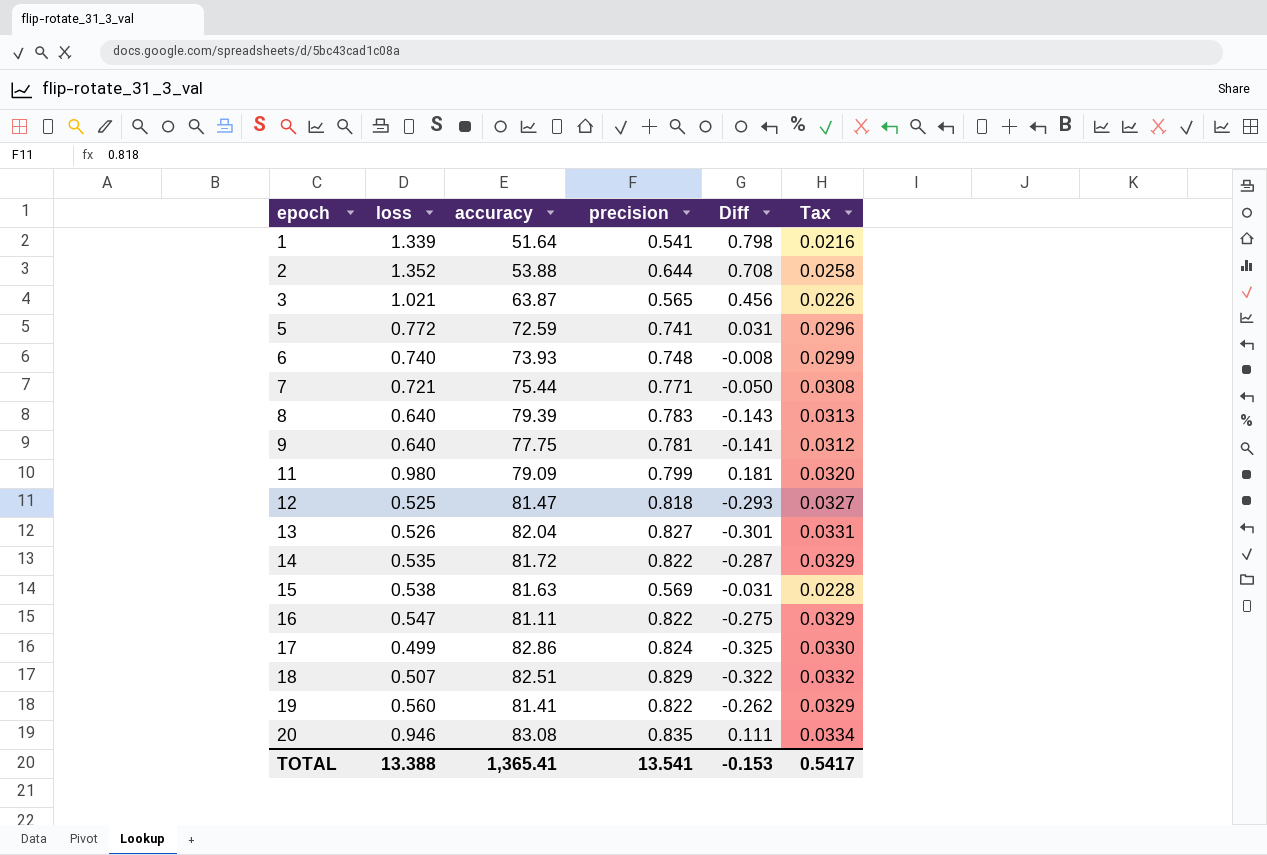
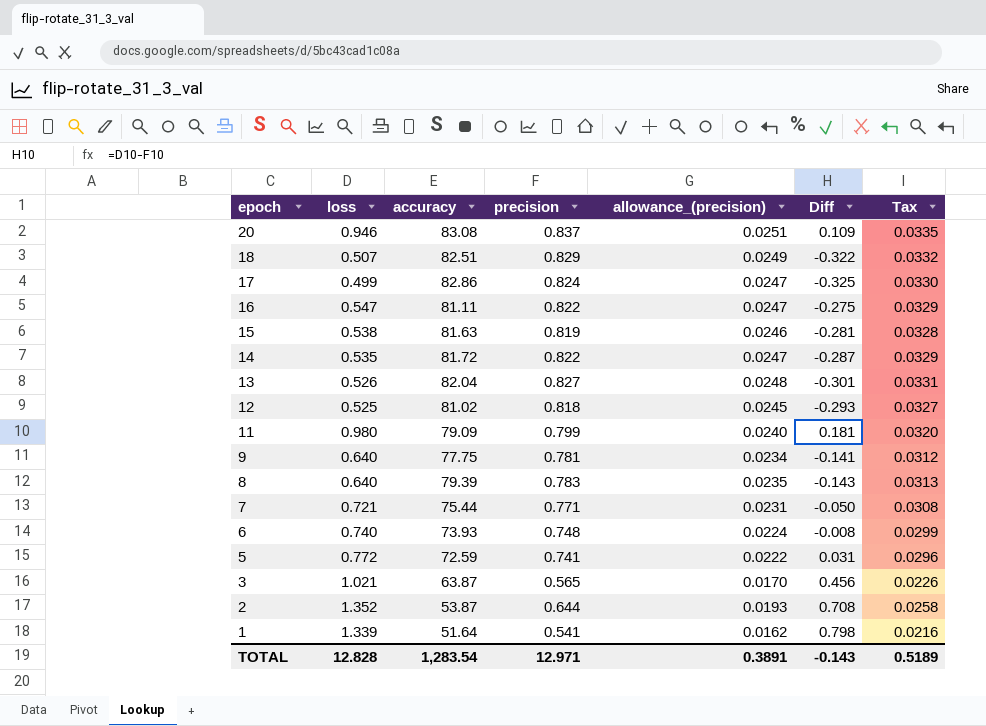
row order: epoch ascending -> epoch descending
column allowance_(precision) | formula: none -> [precision] * 0.03
row 19: 0.560 | 81.41 | 0.822 | -0.262 | 0.0329 -> none
20 | precision: 0.835 -> 0.837
20 | Diff: 0.111 -> 0.109
20 | Tax: 0.0334 -> 0.0335
15 | precision: 0.569 -> 0.819
15 | Diff: -0.031 -> -0.281
15 | Tax: 0.0228 -> 0.0328
12 | accuracy: 81.47 -> 81.02
2 | accuracy: 53.88 -> 53.87
TOTAL | loss: 13.388 -> 12.828
TOTAL | accuracy: 1,365.41 -> 1,283.54
TOTAL | precision: 13.541 -> 12.971
TOTAL | Diff: -0.153 -> -0.143
TOTAL | Tax: 0.5417 -> 0.5189

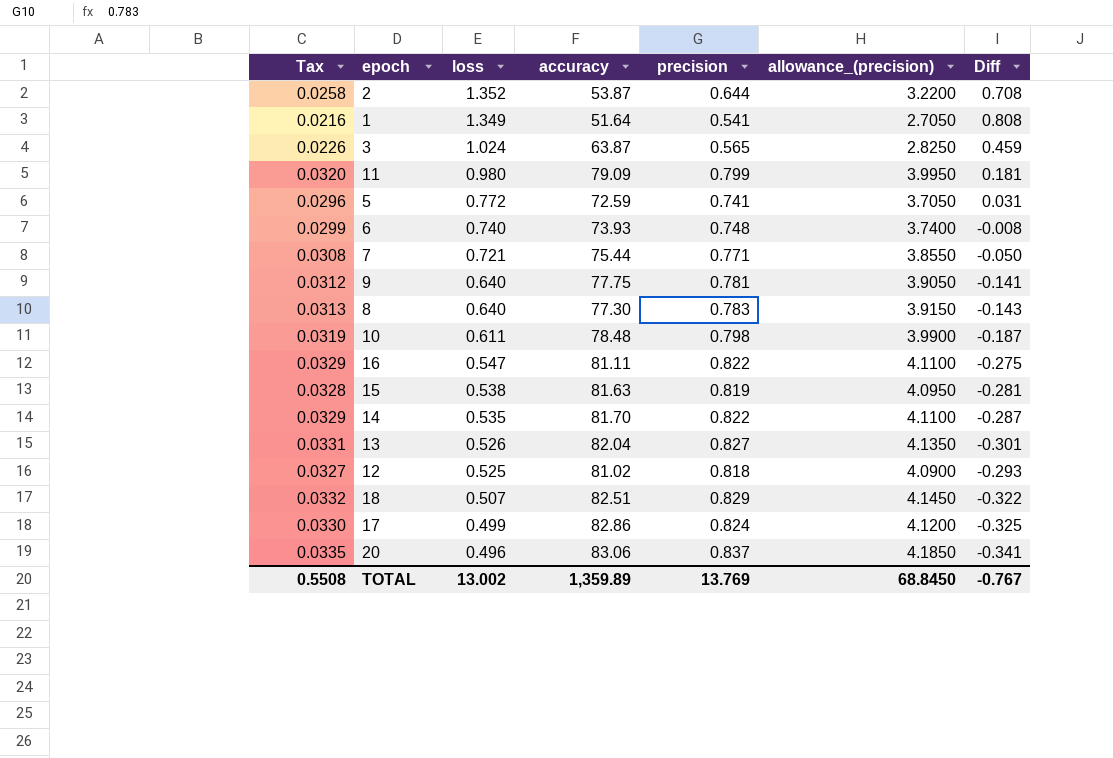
row order: epoch descending -> loss descending
column Tax | position: 7 -> 1
column allowance_(precision) | formula: [precision] * 0.03 -> [precision] * 5
1 | loss: 1.339 -> 1.349
1 | Diff: 0.798 -> 0.808
3 | loss: 1.021 -> 1.024
3 | Diff: 0.456 -> 0.459
8 | accuracy: 79.39 -> 77.30
row 10: none -> 0.0319 | 0.611 | 78.48 | 0.798 | 3.9900 | -0.187
14 | accuracy: 81.72 -> 81.70
20 | loss: 0.946 -> 0.496
20 | accuracy: 83.08 -> 83.06
20 | Diff: 0.109 -> -0.341
TOTAL | Tax: 0.5189 -> 0.5508
TOTAL | loss: 12.828 -> 13.002
TOTAL | accuracy: 1,283.54 -> 1,359.89
TOTAL | precision: 12.971 -> 13.769
TOTAL | allowance_(precision): 0.3891 -> 68.8450
TOTAL | Diff: -0.143 -> -0.767

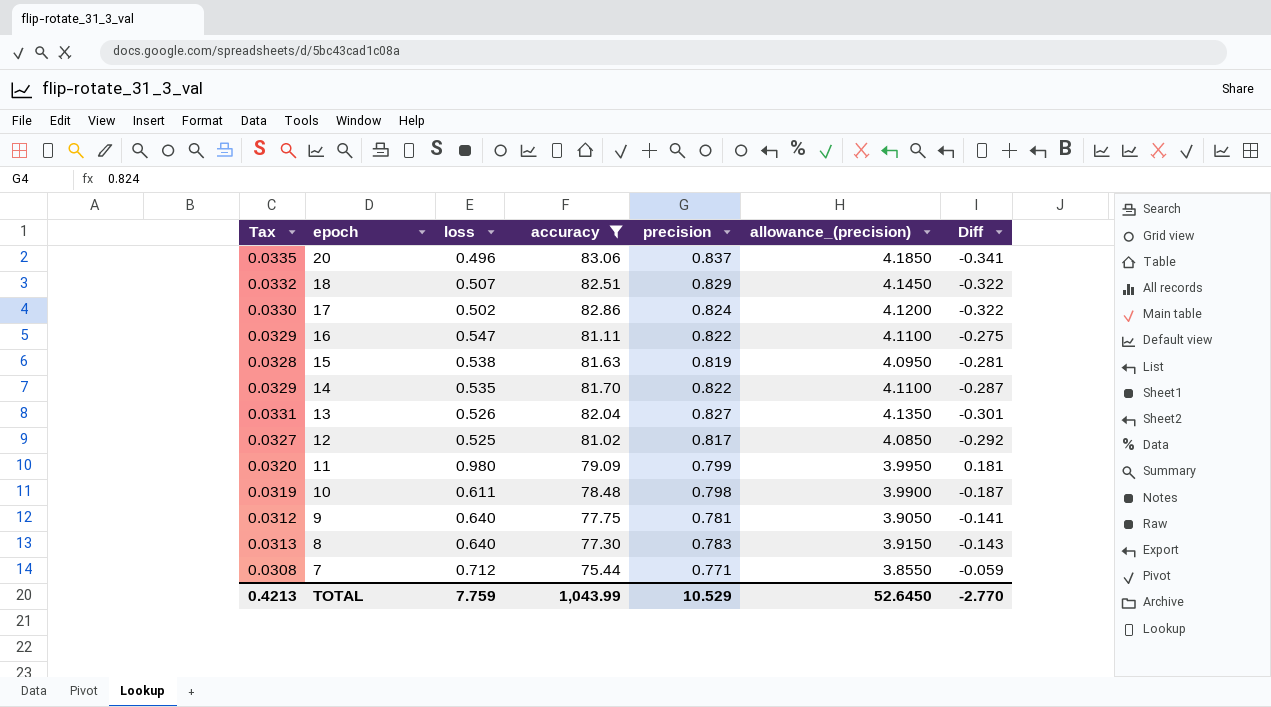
filter: none -> accuracy >= 75.44
row order: loss descending -> epoch descending
17 | loss: 0.499 -> 0.502
17 | Diff: -0.325 -> -0.322
12 | precision: 0.818 -> 0.817
12 | allowance_(precision): 4.0900 -> 4.0850
12 | Diff: -0.293 -> -0.292
7 | loss: 0.721 -> 0.712
7 | Diff: -0.050 -> -0.059
TOTAL | Tax: 0.5508 -> 0.4213
TOTAL | loss: 13.002 -> 7.759
TOTAL | accuracy: 1,359.89 -> 1,043.99
TOTAL | precision: 13.769 -> 10.529
TOTAL | allowance_(precision): 68.8450 -> 52.6450
TOTAL | Diff: -0.767 -> -2.770

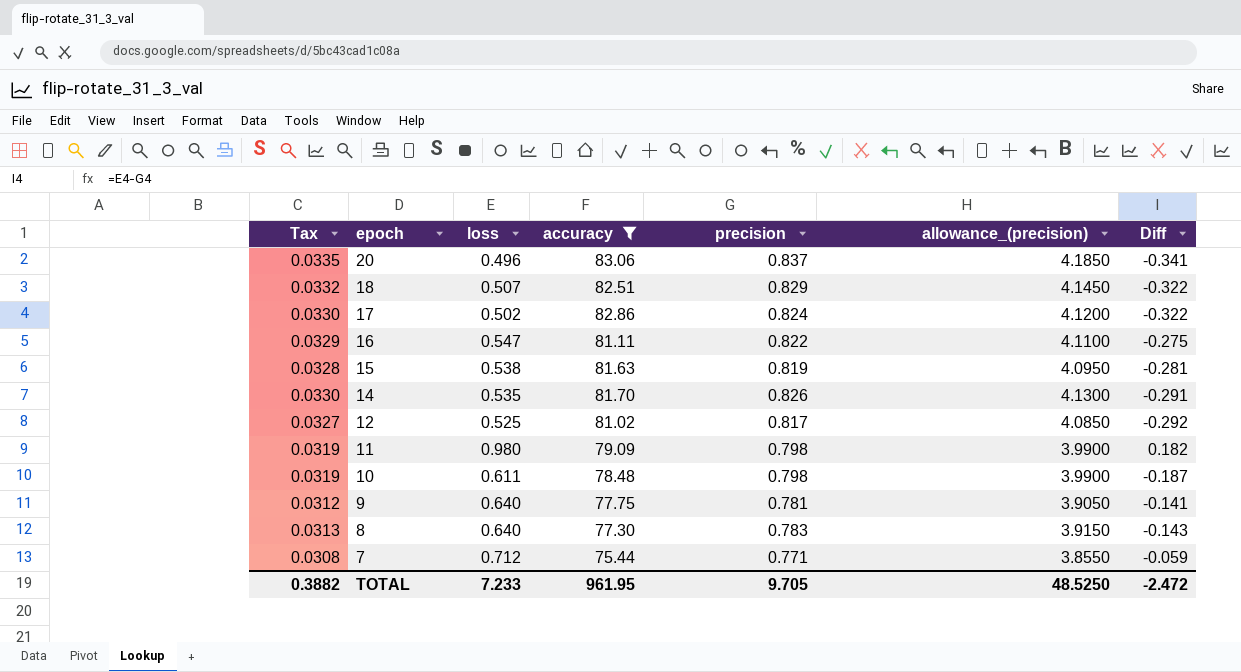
row 13: 0.0331 | 0.526 | 82.04 | 0.827 | 4.1350 | -0.301 -> none
14 | Tax: 0.0329 -> 0.0330
14 | precision: 0.822 -> 0.826
14 | allowance_(precision): 4.1100 -> 4.1300
14 | Diff: -0.287 -> -0.291
11 | Tax: 0.0320 -> 0.0319
11 | precision: 0.799 -> 0.798
11 | allowance_(precision): 3.9950 -> 3.9900
11 | Diff: 0.181 -> 0.182
TOTAL | Tax: 0.4213 -> 0.3882
TOTAL | loss: 7.759 -> 7.233
TOTAL | accuracy: 1,043.99 -> 961.95
TOTAL | precision: 10.529 -> 9.705
TOTAL | allowance_(precision): 52.6450 -> 48.5250
TOTAL | Diff: -2.770 -> -2.472

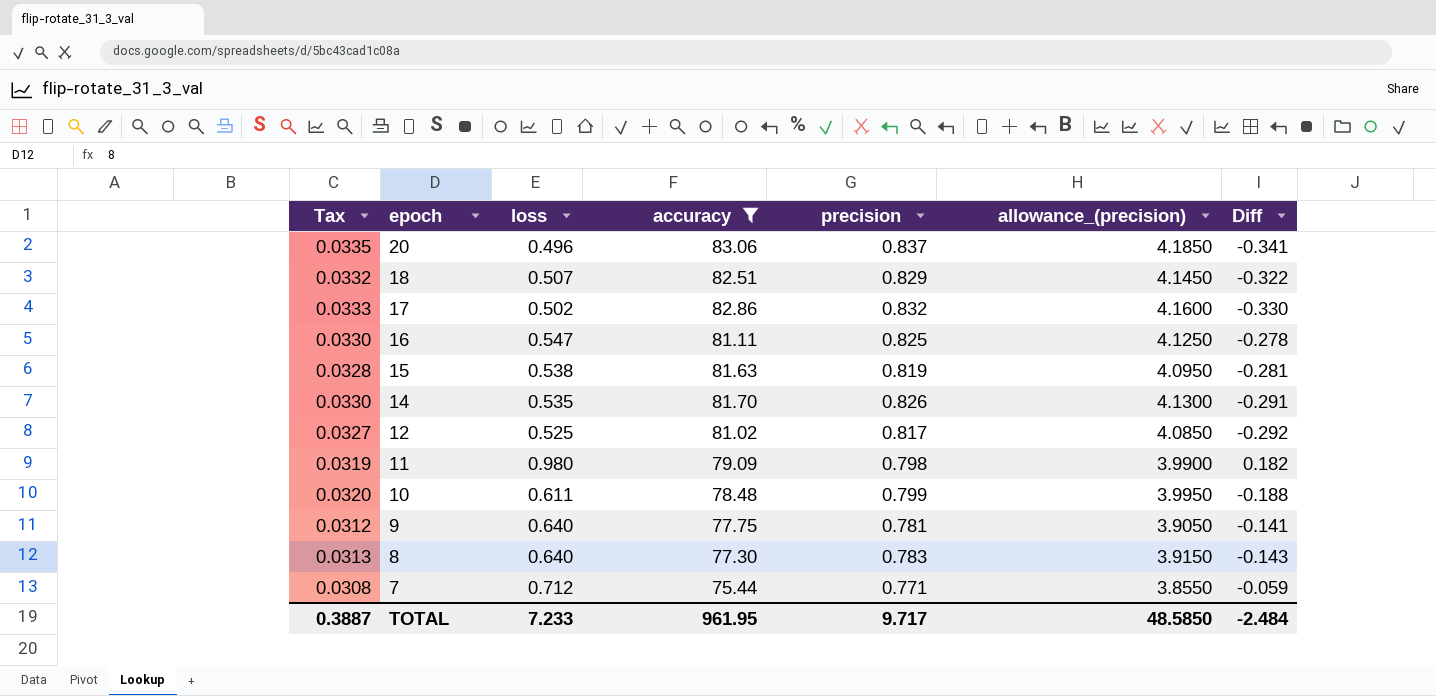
17 | Tax: 0.0330 -> 0.0333
17 | precision: 0.824 -> 0.832
17 | allowance_(precision): 4.1200 -> 4.1600
17 | Diff: -0.322 -> -0.330
16 | Tax: 0.0329 -> 0.0330
16 | precision: 0.822 -> 0.825
16 | allowance_(precision): 4.1100 -> 4.1250
16 | Diff: -0.275 -> -0.278
10 | Tax: 0.0319 -> 0.0320
10 | precision: 0.798 -> 0.799
10 | allowance_(precision): 3.9900 -> 3.9950
10 | Diff: -0.187 -> -0.188
TOTAL | Tax: 0.3882 -> 0.3887
TOTAL | precision: 9.705 -> 9.717
TOTAL | allowance_(precision): 48.5250 -> 48.5850
TOTAL | Diff: -2.472 -> -2.484

